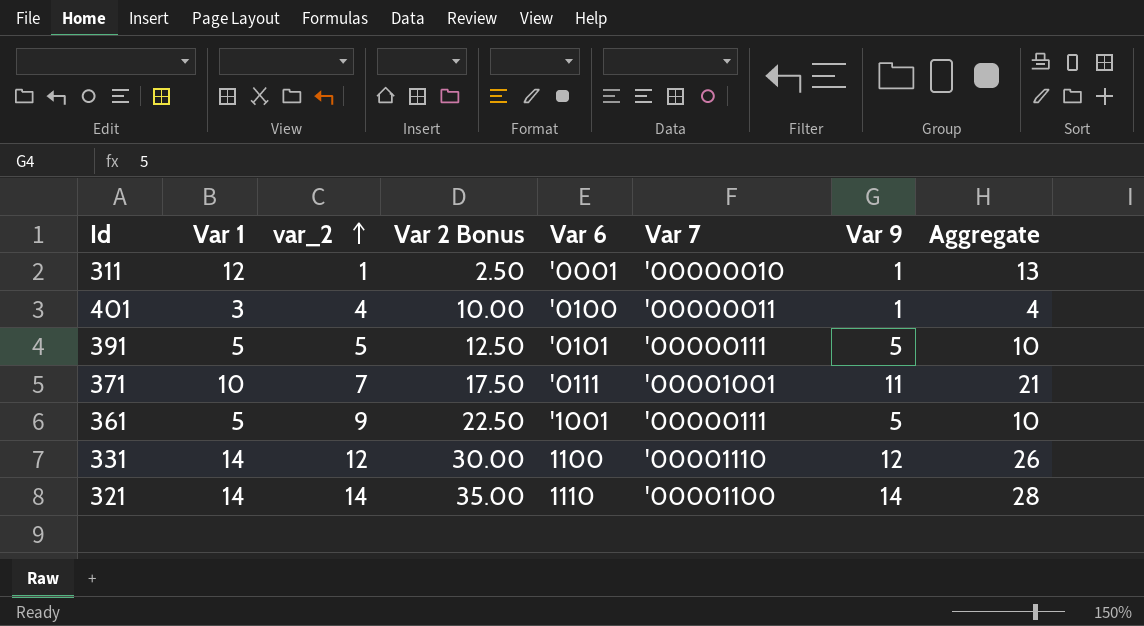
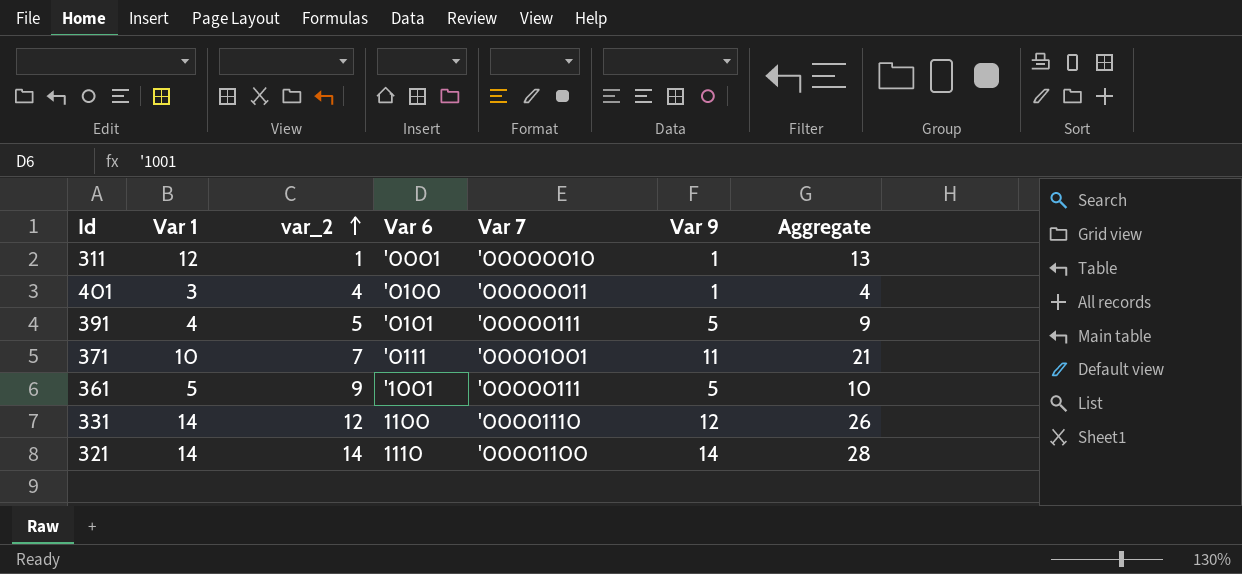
column Var 2 Bonus | formula: [var_2] * 2.5 -> none
391 | Var 1: 5 -> 4
391 | Aggregate: 10 -> 9

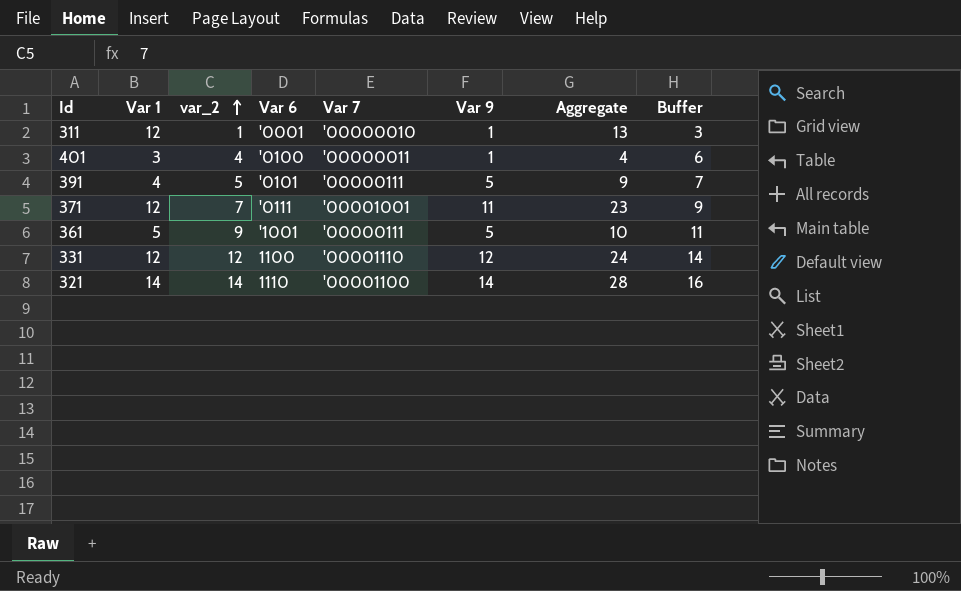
column Buffer | formula: none -> [var_2] + 2
371 | Var 1: 10 -> 12
371 | Aggregate: 21 -> 23
331 | Var 1: 14 -> 12
331 | Aggregate: 26 -> 24

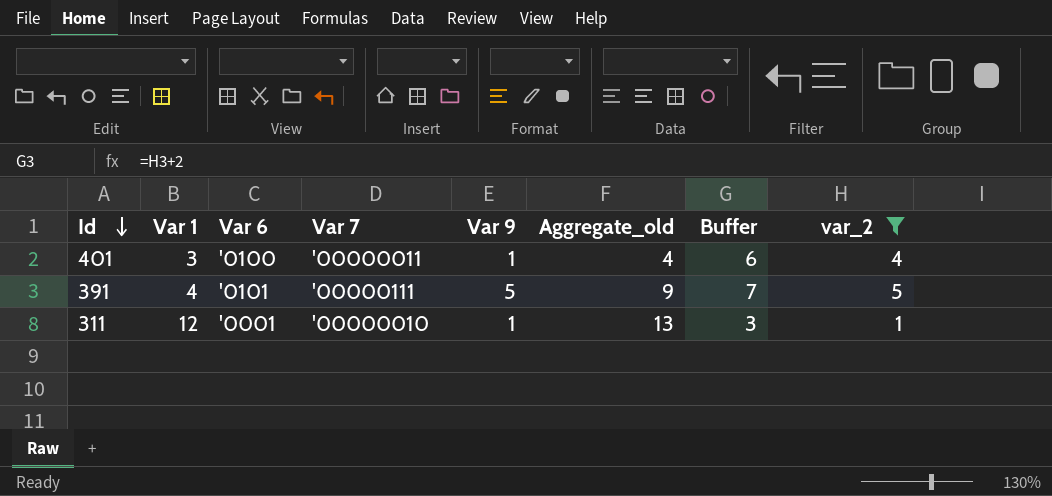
filter: none -> var_2 <= 5
row order: var_2 ascending -> Id descending
column name: Aggregate -> Aggregate_old
column var_2 | position: 3 -> 8

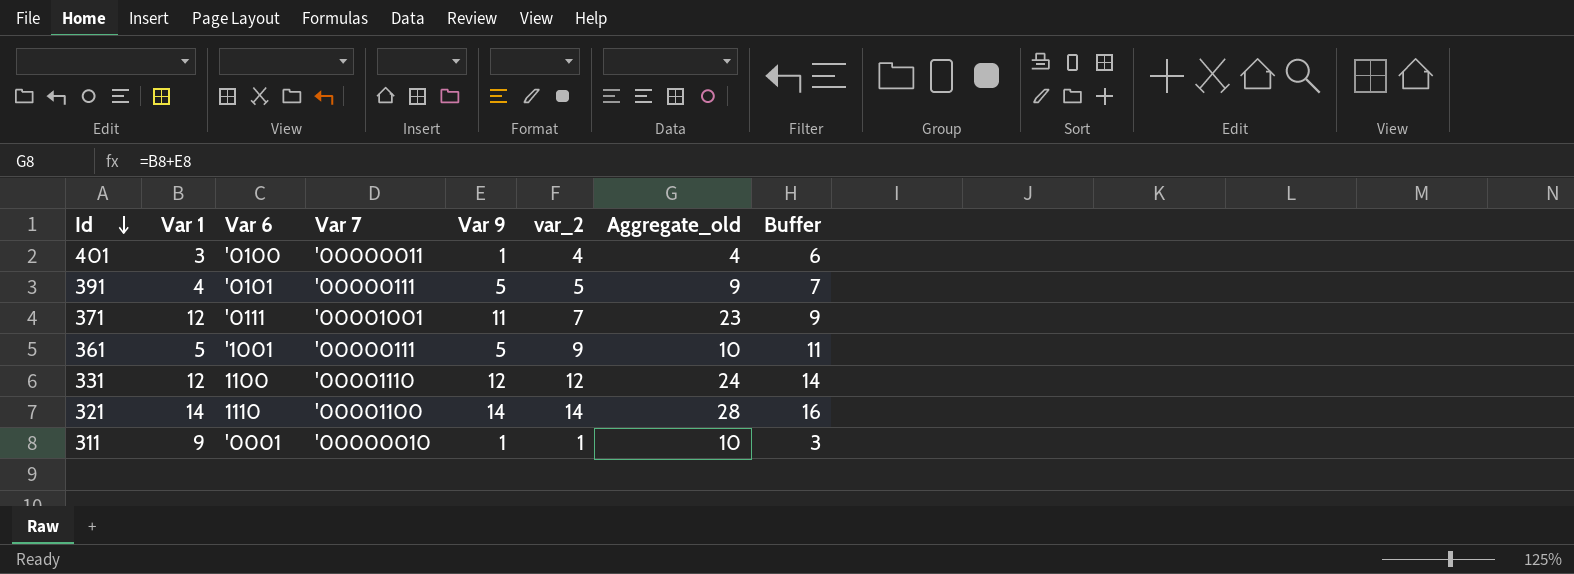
filter: var_2 <= 5 -> none
column var_2 | position: 8 -> 6
311 | Var 1: 12 -> 9
311 | Aggregate_old: 13 -> 10

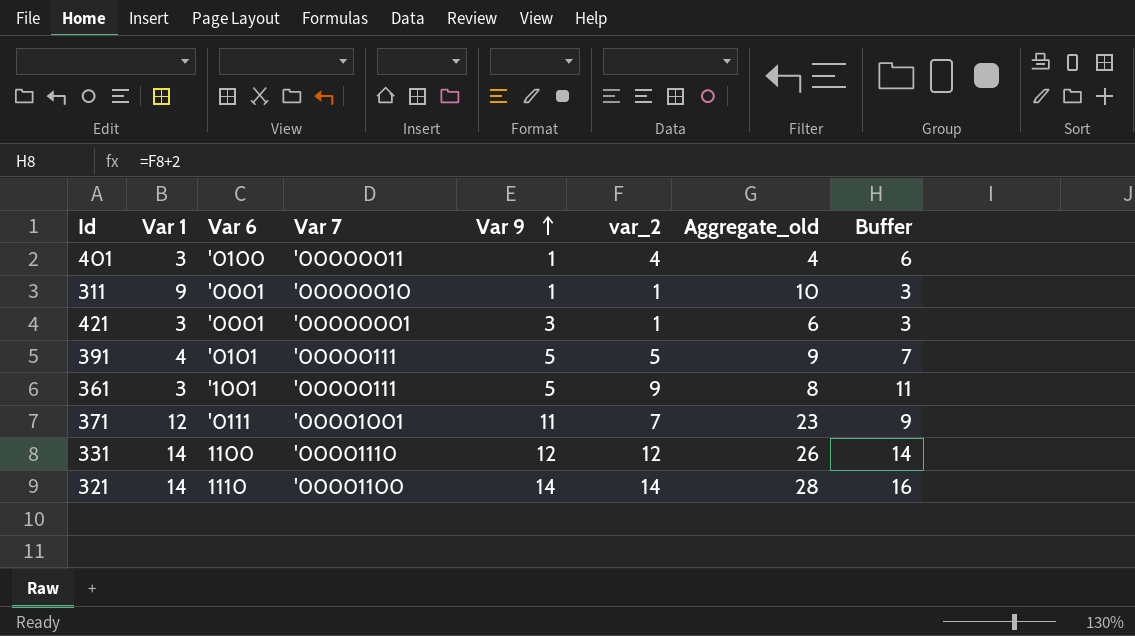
row order: Id descending -> Var 9 ascending
row 421: none -> 3 | '0001 | '00000001 | 3 | 1 | 6 | 3
361 | Var 1: 5 -> 3
361 | Aggregate_old: 10 -> 8
331 | Var 1: 12 -> 14
331 | Aggregate_old: 24 -> 26

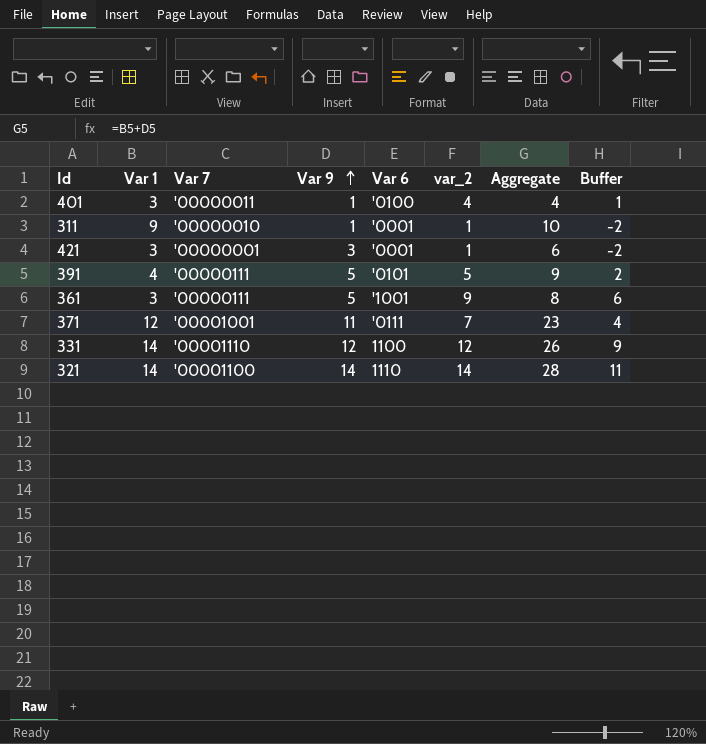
column Var 6 | position: 3 -> 5
column name: Aggregate_old -> Aggregate
column Buffer | formula: [var_2] + 2 -> [var_2] - 3

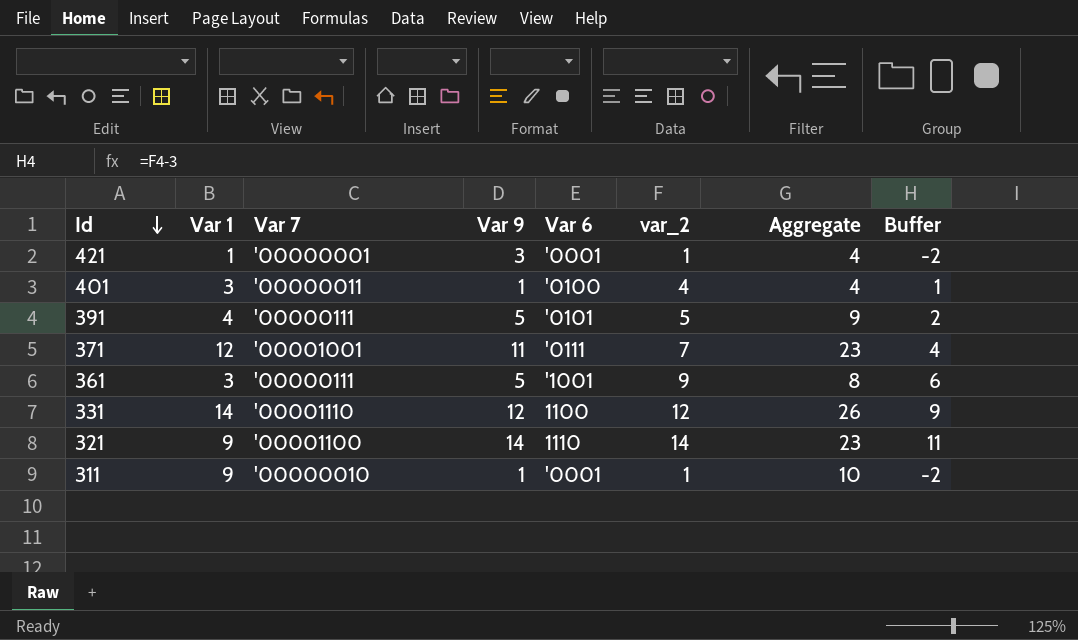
row order: Var 9 ascending -> Id descending
421 | Var 1: 3 -> 1
421 | Aggregate: 6 -> 4
321 | Var 1: 14 -> 9
321 | Aggregate: 28 -> 23

